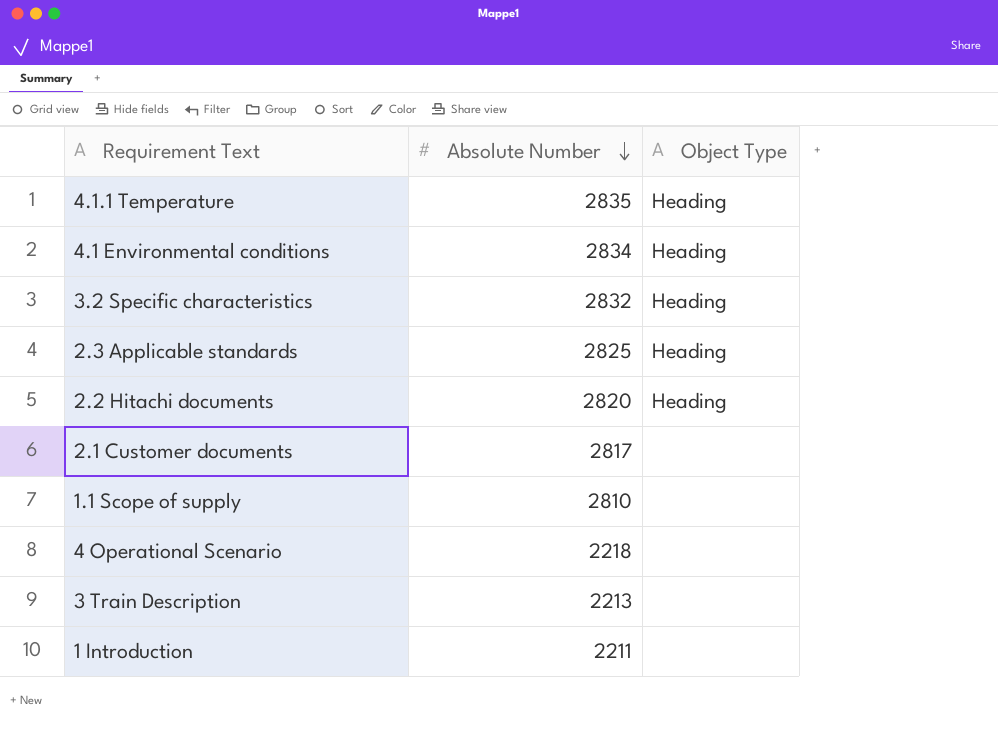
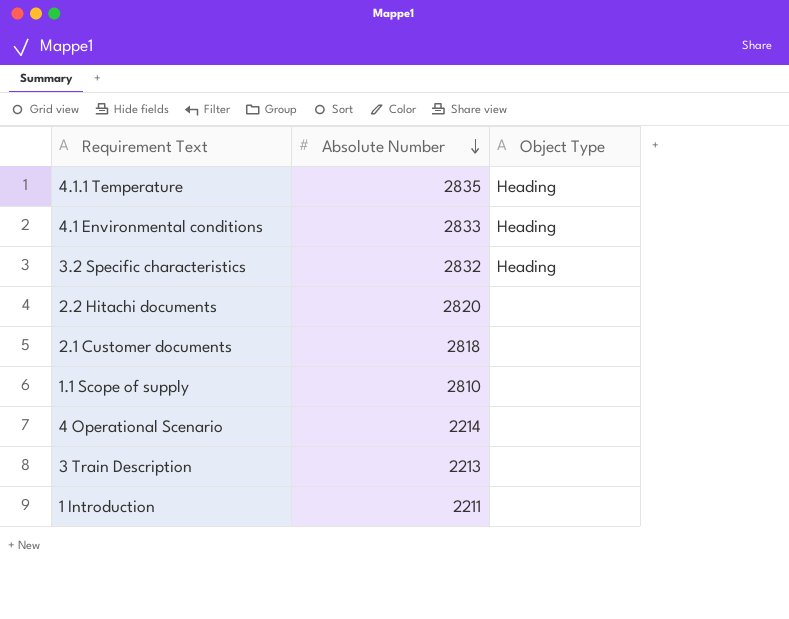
row 2.3 Applicable standards: 2825 | Heading -> none
4.1 Environmental conditions | Absolute Number: 2834 -> 2833
2.2 Hitachi documents | Object Type: Heading -> none
2.1 Customer documents | Absolute Number: 2817 -> 2818
4 Operational Scenario | Absolute Number: 2218 -> 2214

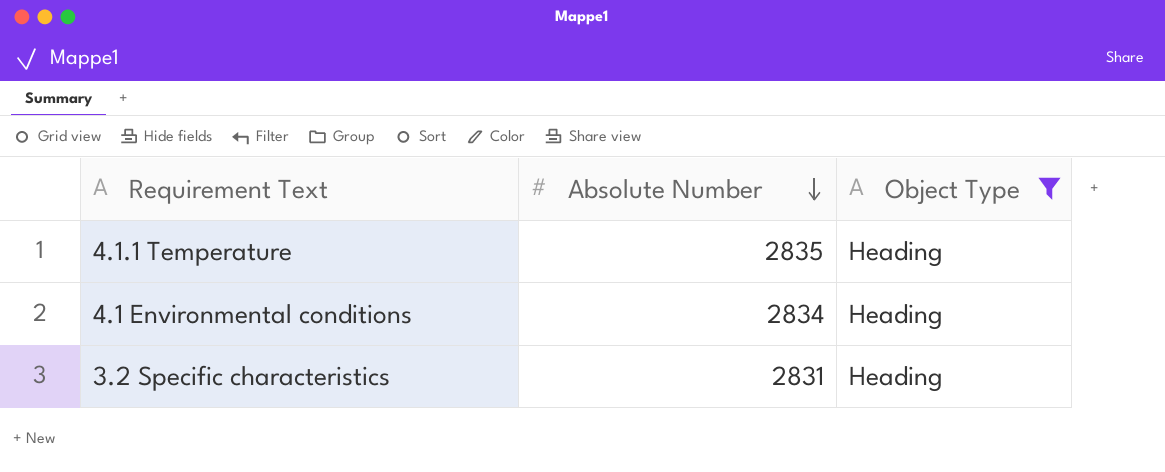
filter: none -> Object Type = Heading
4.1 Environmental conditions | Absolute Number: 2833 -> 2834
3.2 Specific characteristics | Absolute Number: 2832 -> 2831

